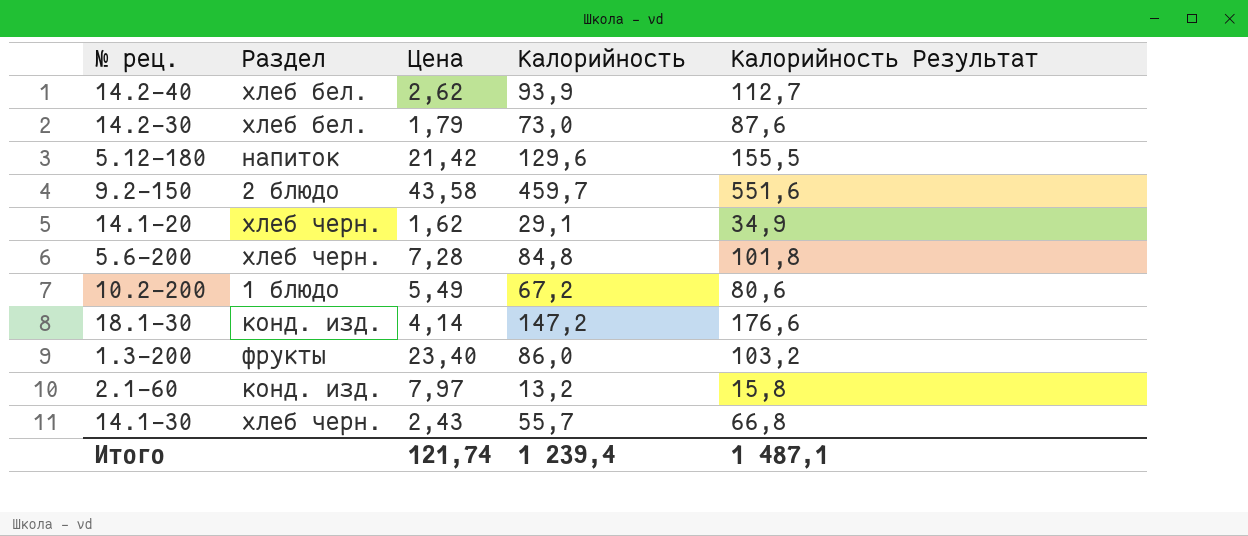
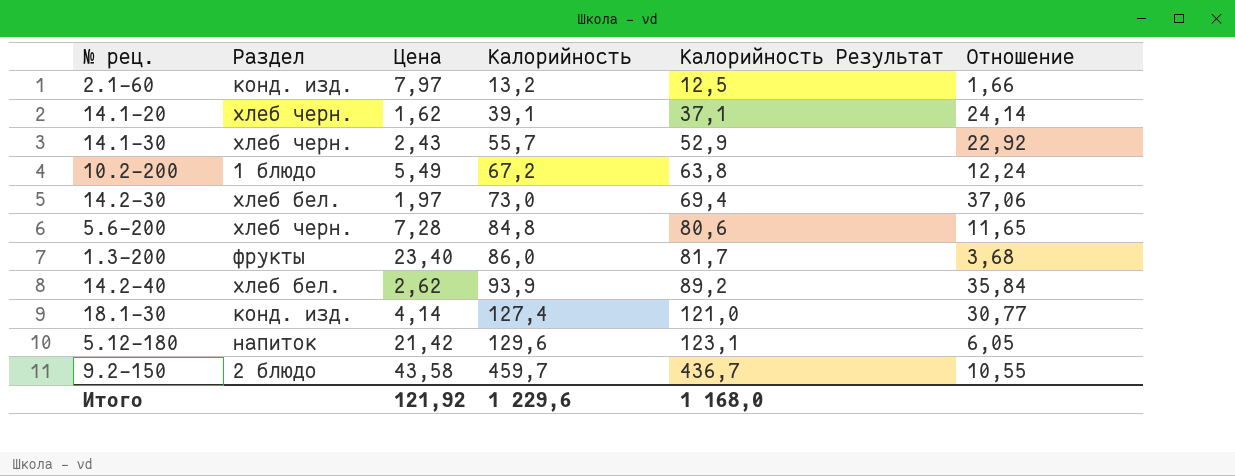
row order: none -> Калорийность ascending
column Калорийность Результат | formula: [Калорийность] * 1,2 -> [Калорийность] * 0,95
column Отношение | formula: none -> [Калорийность] / [Цена]
14.1-20 | Калорийность: 29,1 -> 39,1
14.2-30 | Цена: 1,79 -> 1,97
18.1-30 | Калорийность: 147,2 -> 127,4
Итого | Цена: 121,74 -> 121,92
Итого | Калорийность: 1 239,4 -> 1 229,6
Итого | Калорийность Результат: 1 487,1 -> 1 168,0

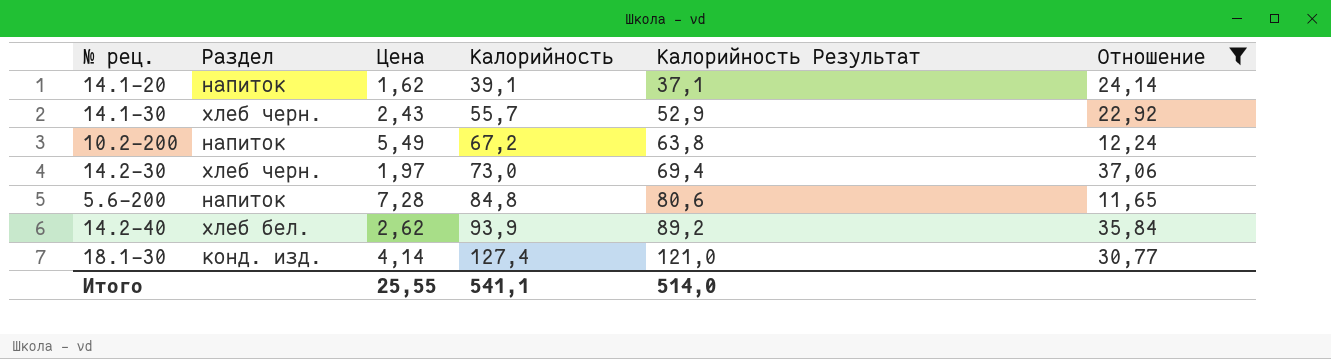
filter: none -> Отношение >= 11,65
14.1-20 | Раздел: хлеб черн. -> напиток
10.2-200 | Раздел: 1 блюдо -> напиток
14.2-30 | Раздел: хлеб бел. -> хлеб черн.
5.6-200 | Раздел: хлеб черн. -> напиток
Итого | Цена: 121,92 -> 25,55
Итого | Калорийность: 1 229,6 -> 541,1
Итого | Калорийность Результат: 1 168,0 -> 514,0

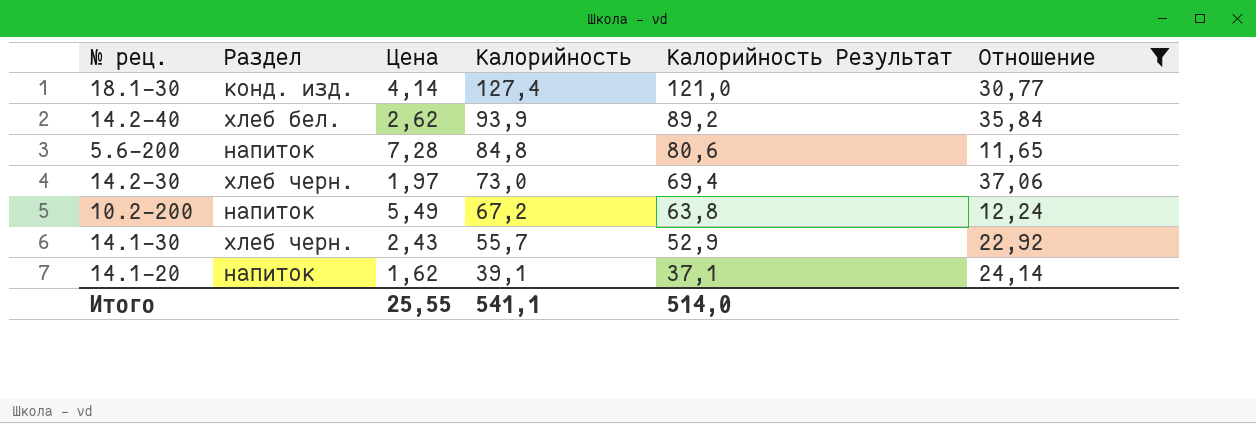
row order: Калорийность ascending -> Калорийность descending

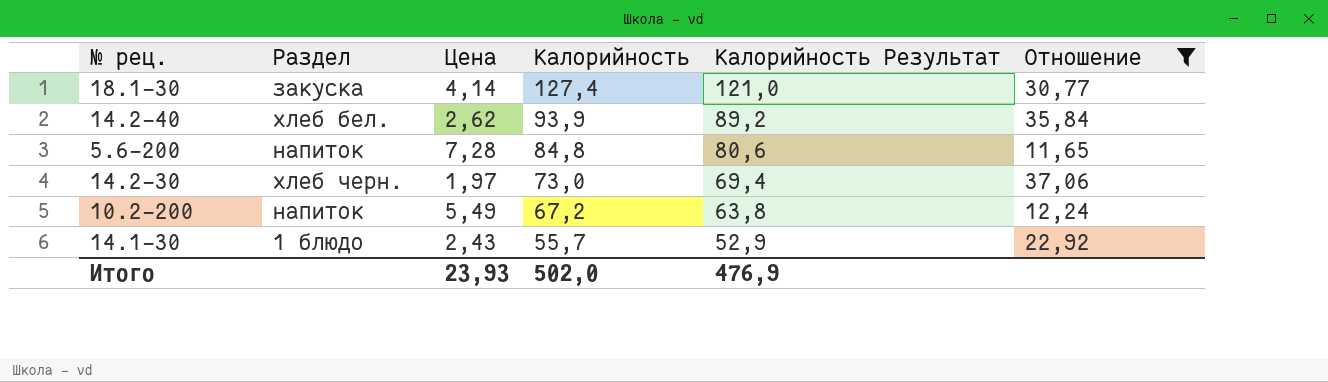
row 14.1-20: напиток | 1,62 | 39,1 | 37,1 | 24,14 -> none
18.1-30 | Раздел: конд. изд. -> закуска
14.1-30 | Раздел: хлеб черн. -> 1 блюдо
Итого | Цена: 25,55 -> 23,93
Итого | Калорийность: 541,1 -> 502,0
Итого | Калорийность Результат: 514,0 -> 476,9

